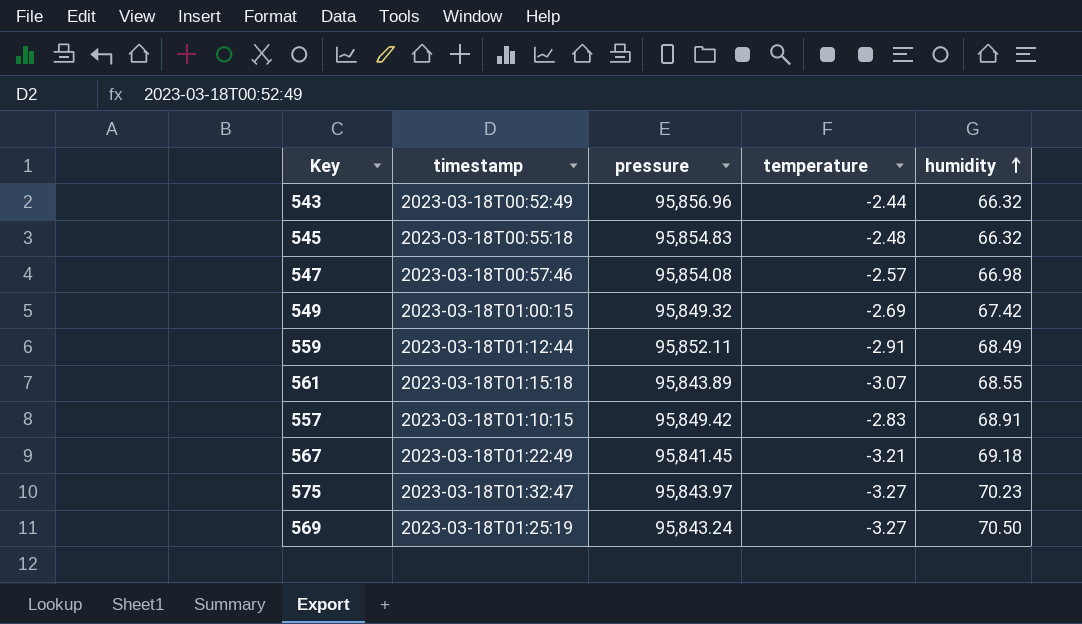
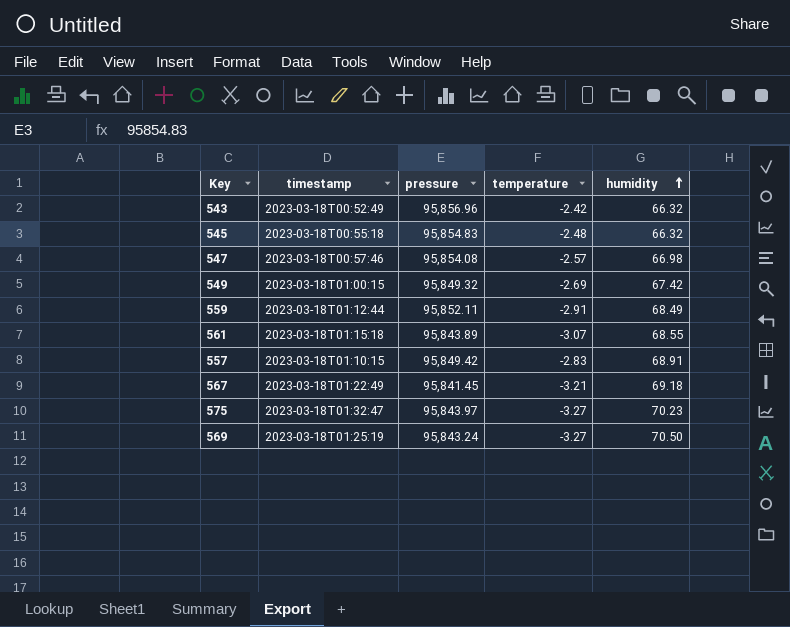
543 | temperature: -2.44 -> -2.42

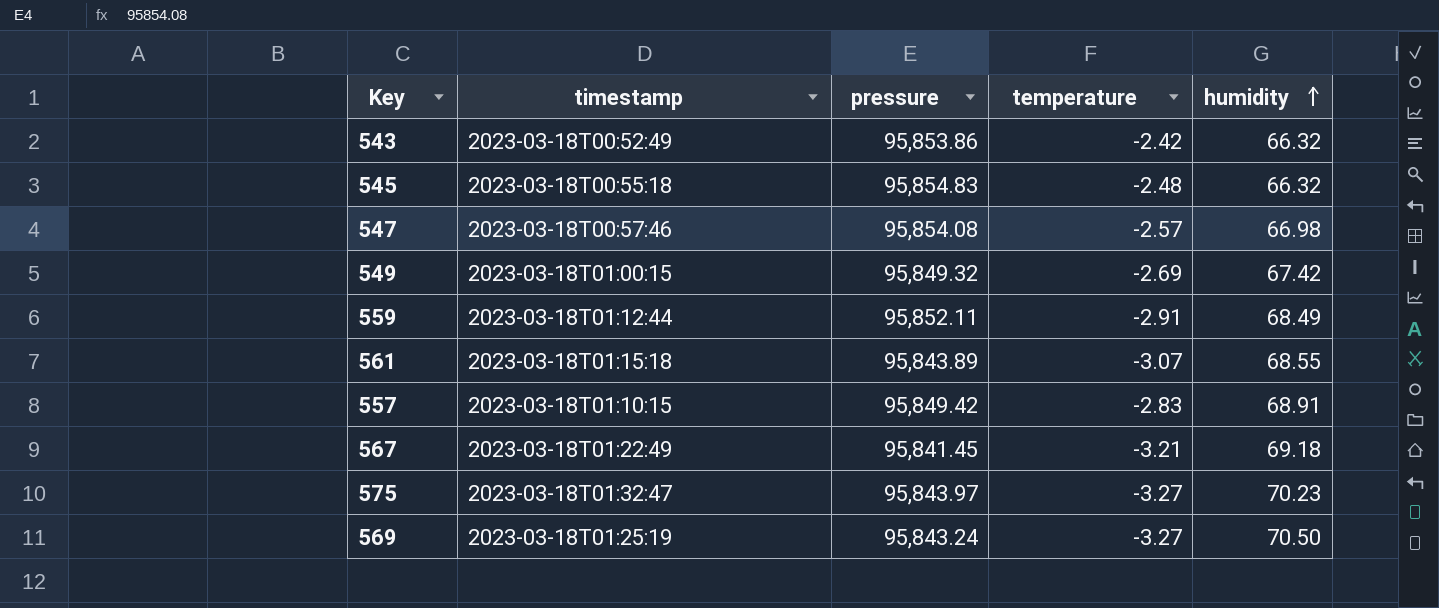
543 | pressure: 95,856.96 -> 95,853.86

